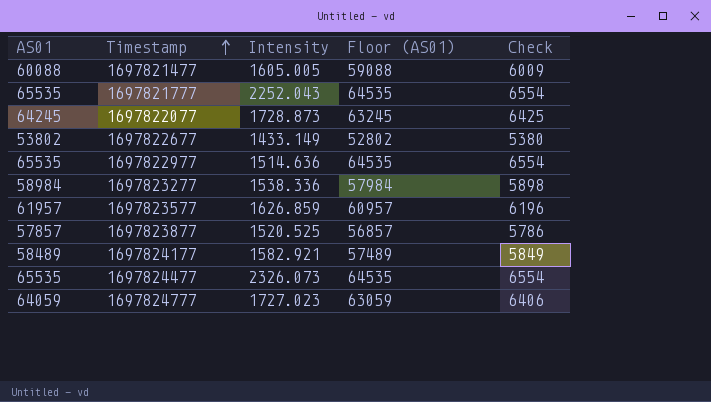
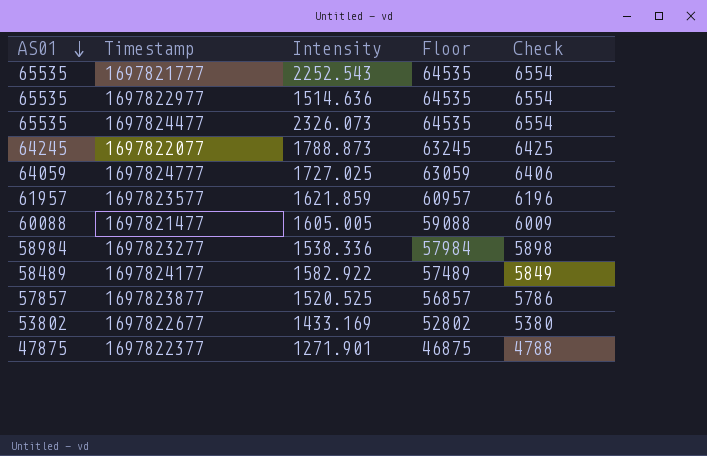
row order: Timestamp ascending -> AS01 descending
column name: Floor (AS01) -> Floor
1697821777 | Intensity: 2252.043 -> 2252.543
1697822077 | Intensity: 1728.873 -> 1788.873
1697824777 | Intensity: 1727.023 -> 1727.025
1697823577 | Intensity: 1626.859 -> 1621.859
1697824177 | Intensity: 1582.921 -> 1582.922
1697822677 | Intensity: 1433.149 -> 1433.169
row 1697822377: none -> 47875 | 1271.901 | 46875 | 4788

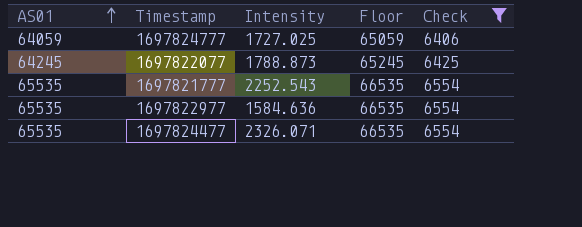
filter: none -> Check >= 6406
row order: AS01 descending -> AS01 ascending
column Floor | formula: [AS01] - 1000 -> [AS01] + 1000
1697822977 | Intensity: 1514.636 -> 1584.636
1697824477 | Intensity: 2326.073 -> 2326.071

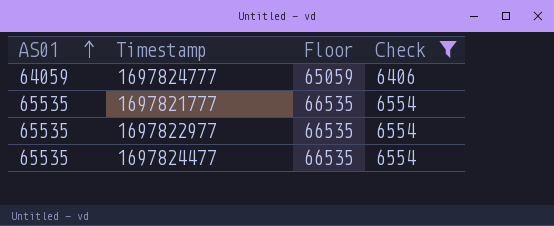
column Intensity | position: 3 -> none
row 1697822077: 64245 | 1788.873 | 65245 | 6425 -> none

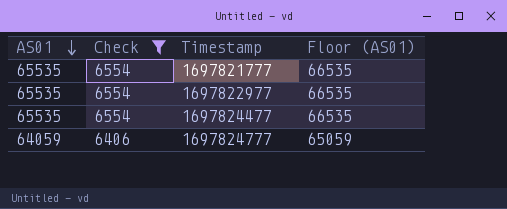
row order: AS01 ascending -> AS01 descending
column Check | position: 4 -> 2
column name: Floor -> Floor (AS01)

